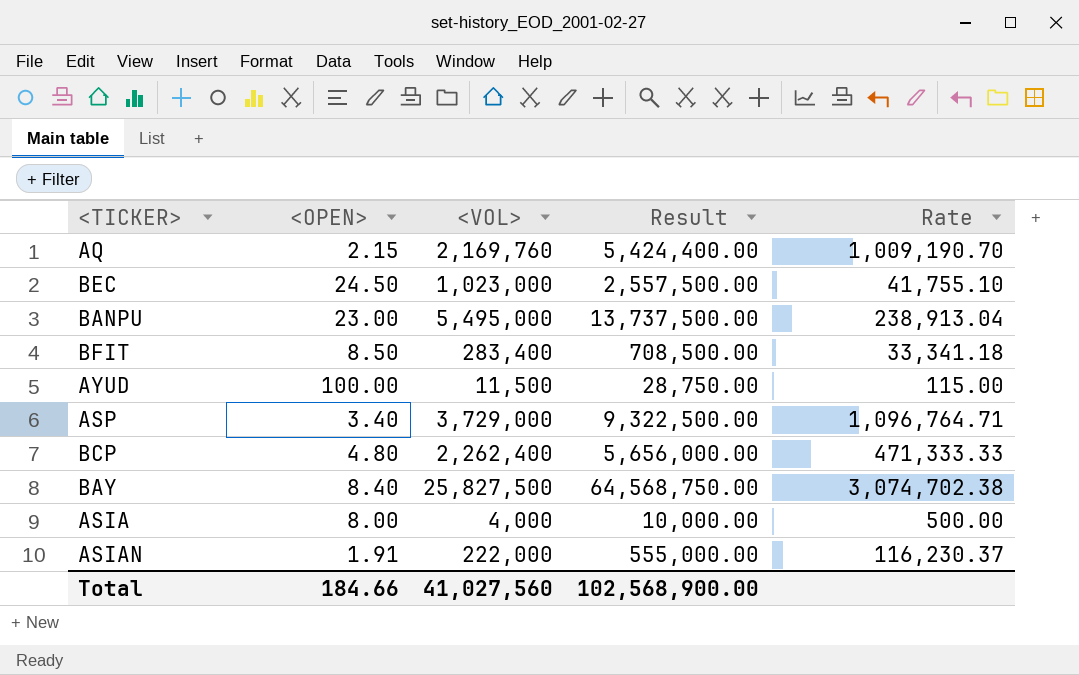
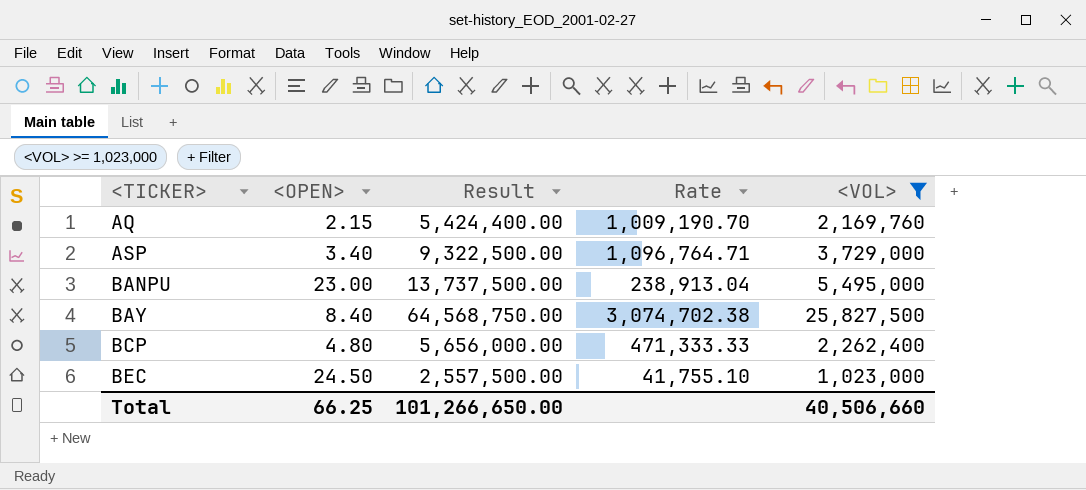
filter: none -> <VOL> >= 1,023,000
row order: none -> <TICKER> ascending
column <VOL> | position: 3 -> 5
Total | <OPEN>: 184.66 -> 66.25
Total | Result: 102,568,900.00 -> 101,266,650.00
Total | <VOL>: 41,027,560 -> 40,506,660

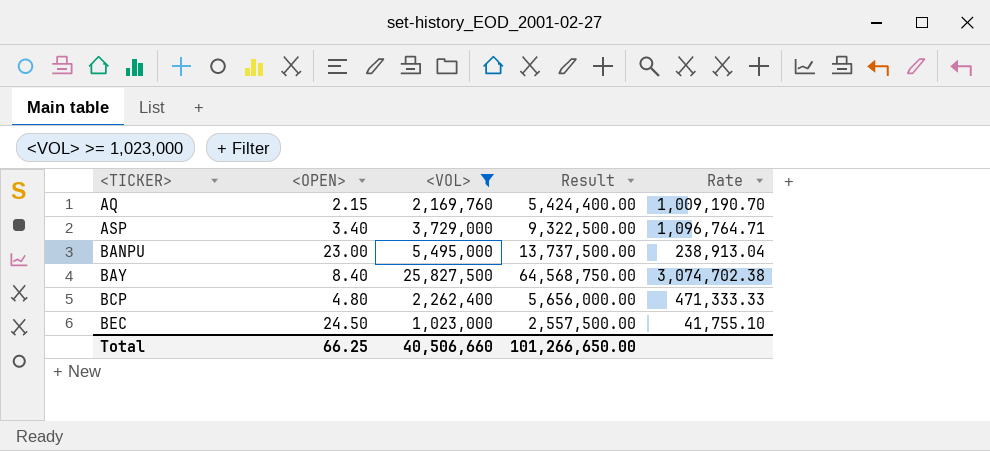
column <VOL> | position: 5 -> 3

